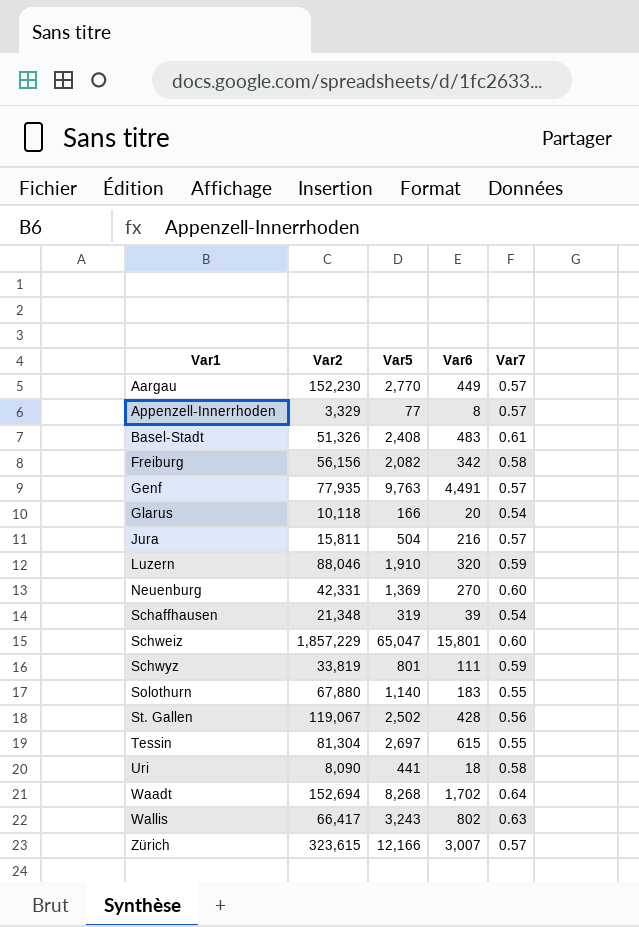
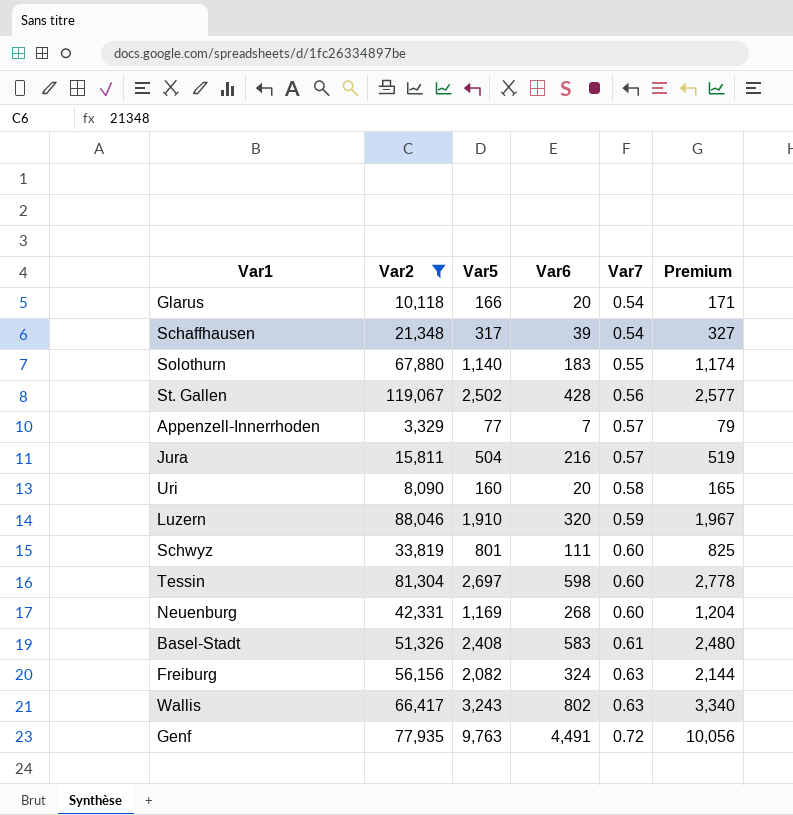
filter: none -> Var2 <= 119,067
row order: Var1 ascending -> Var7 ascending
column Premium | formula: none -> [Var5] * 1.03
Schaffhausen | Var5: 319 -> 317
Appenzell-Innerrhoden | Var6: 8 -> 7
Uri | Var5: 441 -> 160
Uri | Var6: 18 -> 20
Schwyz | Var7: 0.59 -> 0.60
Tessin | Var6: 615 -> 598
Tessin | Var7: 0.55 -> 0.60
Neuenburg | Var5: 1,369 -> 1,169
Neuenburg | Var6: 270 -> 268
Basel-Stadt | Var6: 483 -> 583
Freiburg | Var6: 342 -> 324
Freiburg | Var7: 0.58 -> 0.63
Genf | Var7: 0.57 -> 0.72

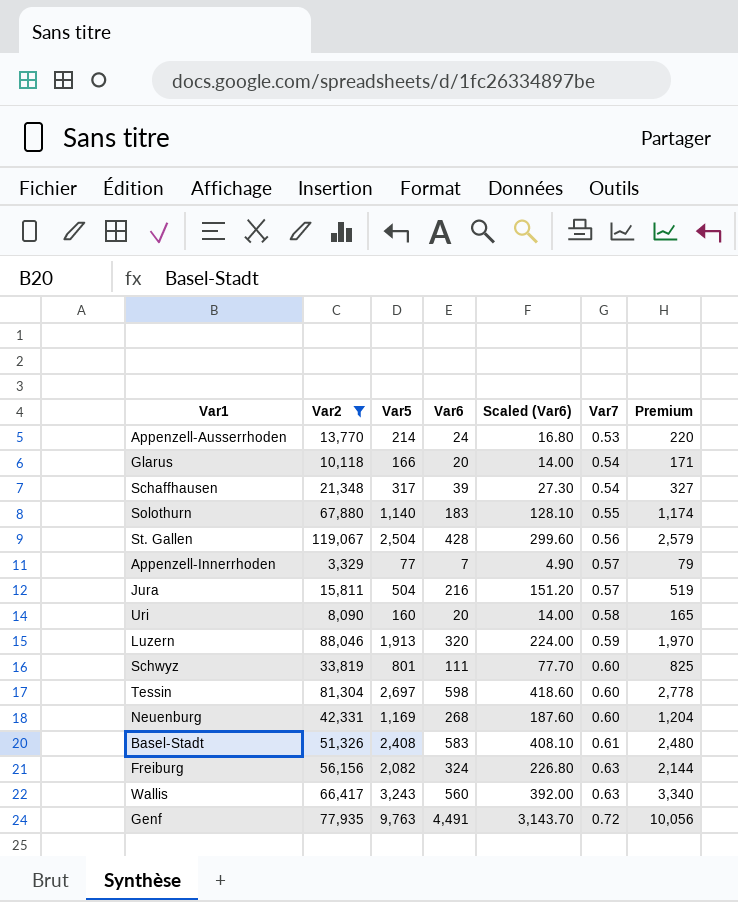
column Scaled (Var6) | formula: none -> [Var6] * 0.7
row Appenzell-Ausserrhoden: none -> 13,770 | 214 | 24 | 16.80 | 0.53 | 220
St. Gallen | Var5: 2,502 -> 2,504
St. Gallen | Premium: 2,577 -> 2,579
Luzern | Var5: 1,910 -> 1,913
Luzern | Premium: 1,967 -> 1,970
Wallis | Var6: 802 -> 560

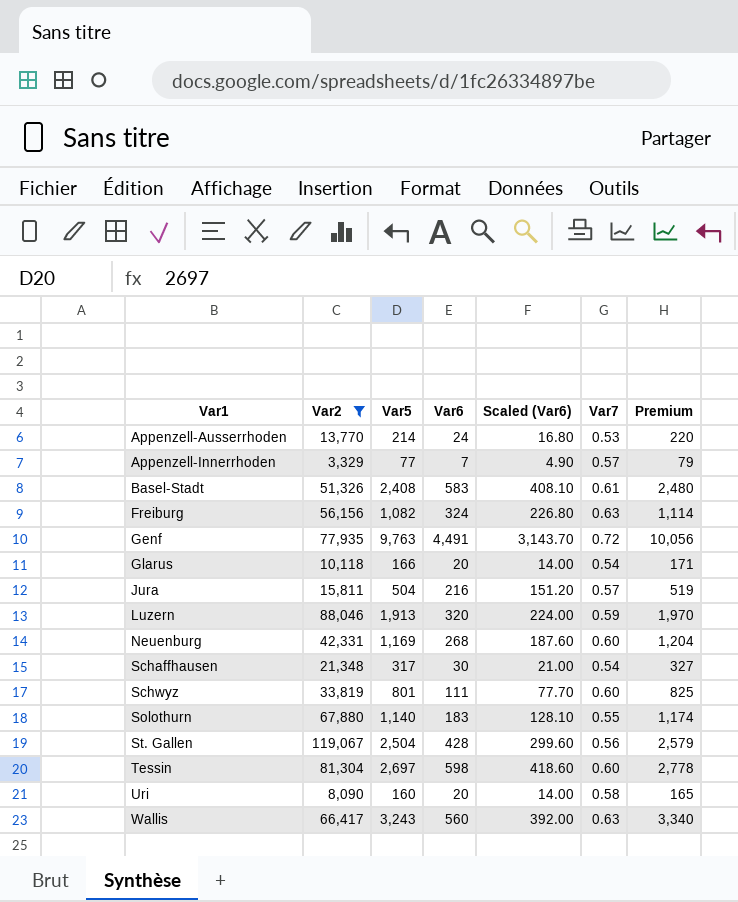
row order: Var7 ascending -> Var1 ascending
Freiburg | Var5: 2,082 -> 1,082
Freiburg | Premium: 2,144 -> 1,114
Schaffhausen | Var6: 39 -> 30
Schaffhausen | Scaled (Var6): 27.30 -> 21.00

